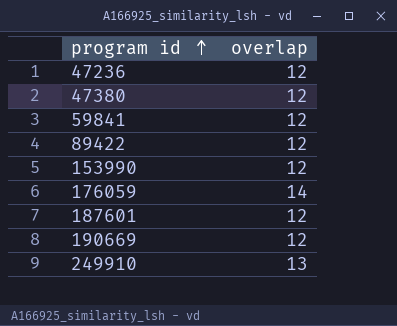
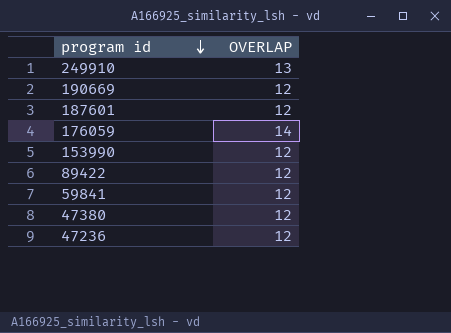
row order: program id ascending -> program id descending
column name: overlap -> OVERLAP

